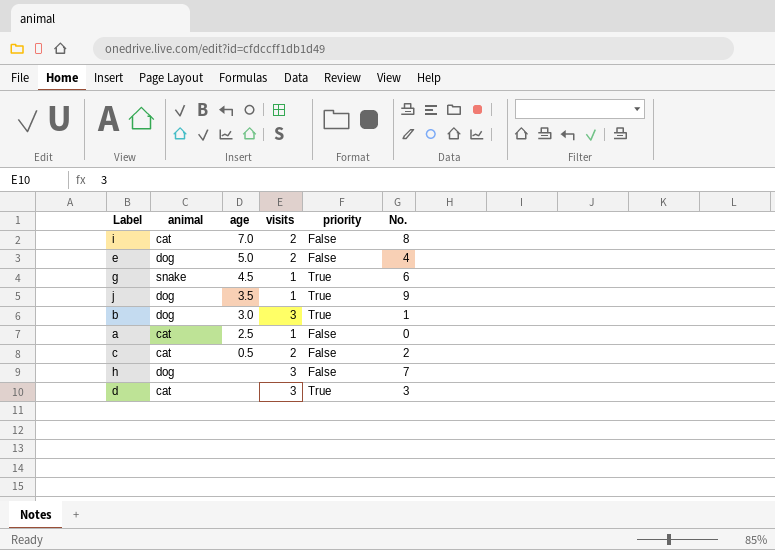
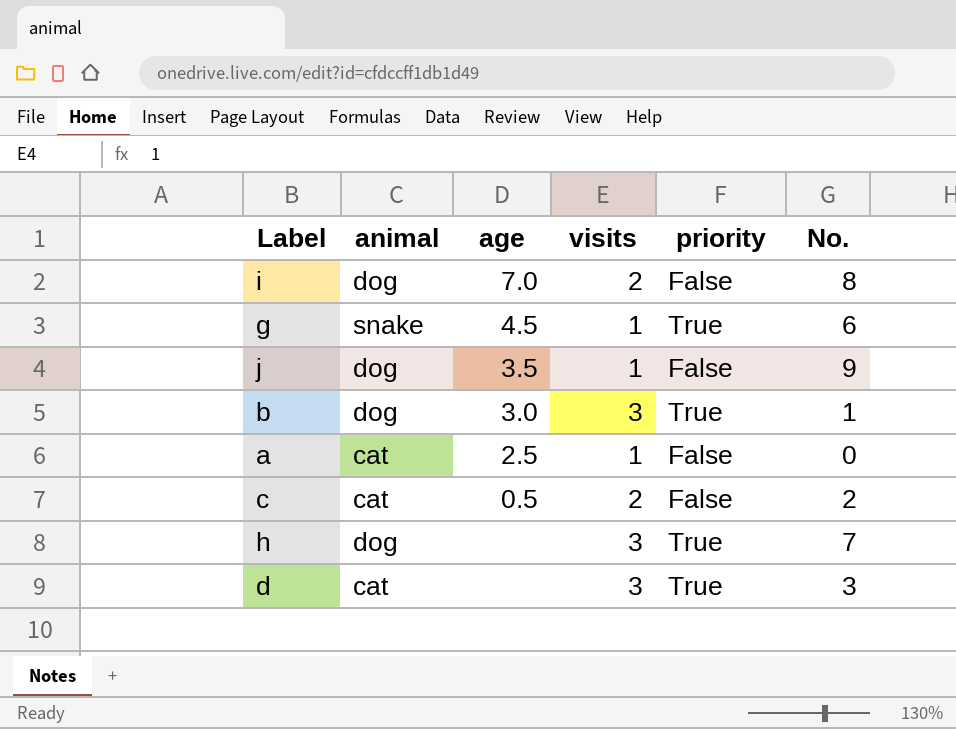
row e: dog | 5.0 | 2 | False | 4 -> none
i | animal: cat -> dog
j | priority: True -> False
h | priority: False -> True

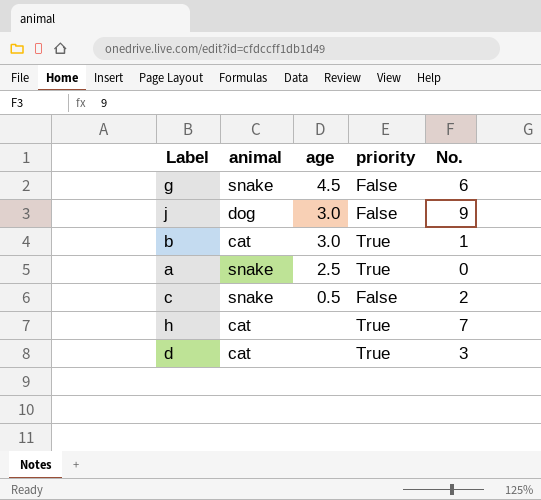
column visits | position: 4 -> none
row i: dog | 7.0 | 2 | False | 8 -> none
g | priority: True -> False
j | age: 3.5 -> 3.0
b | animal: dog -> cat
a | animal: cat -> snake
a | priority: False -> True
c | animal: cat -> snake
h | animal: dog -> cat

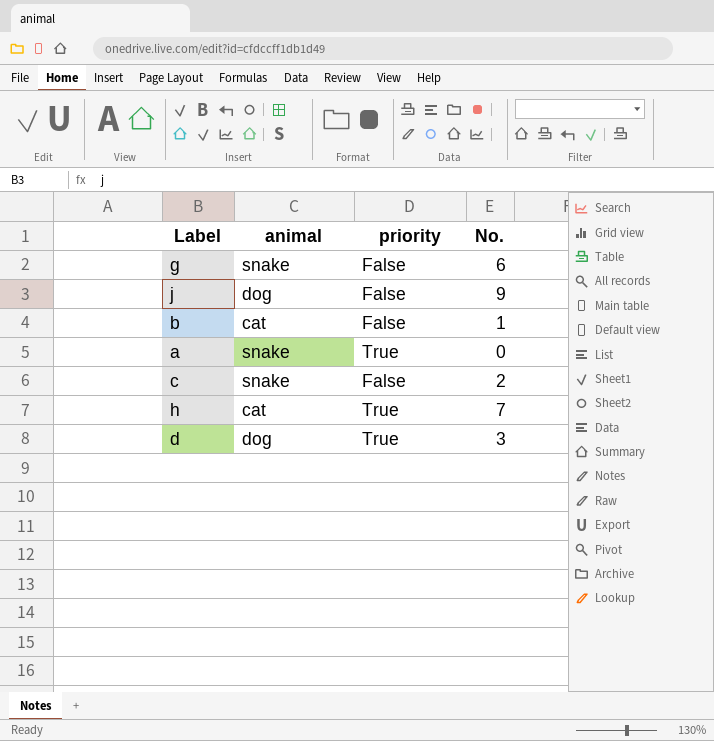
column age | position: 3 -> none
b | priority: True -> False
d | animal: cat -> dog

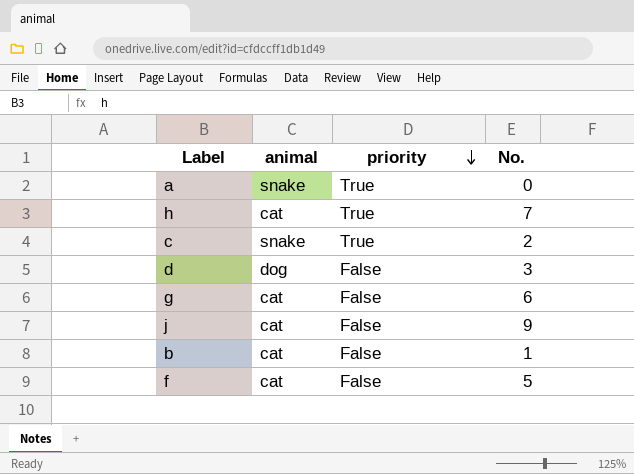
row order: none -> priority descending
c | priority: False -> True
d | priority: True -> False
g | animal: snake -> cat
j | animal: dog -> cat
row f: none -> cat | False | 5

